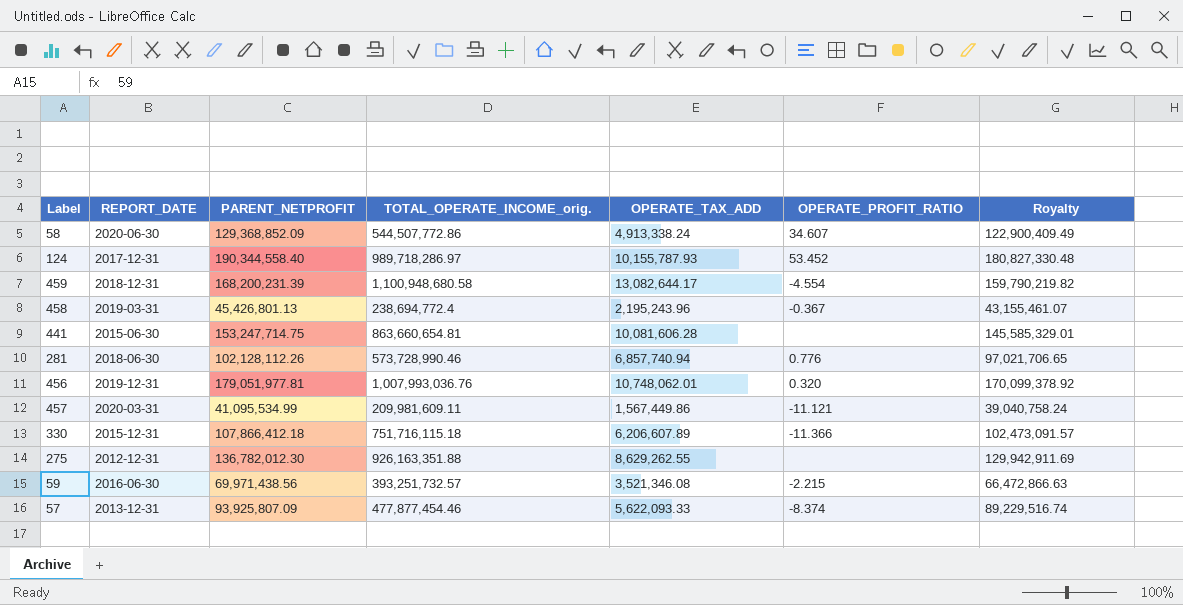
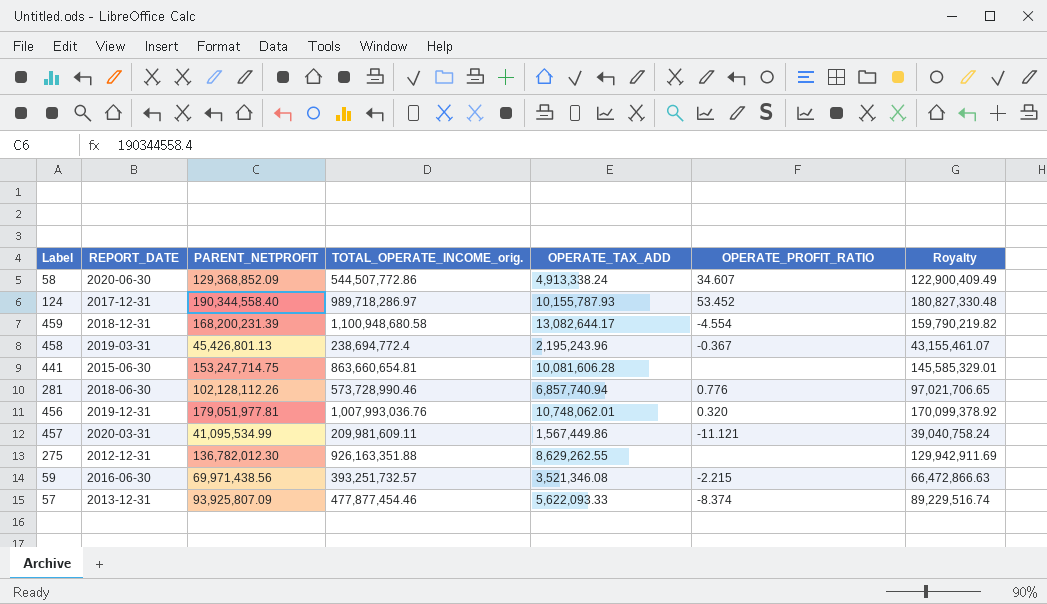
row 330: 2015-12-31 | 107,866,412.18 | 751,716,115.18 | 6,206,607.89 | -11.366 | 102,473,091.57 -> none

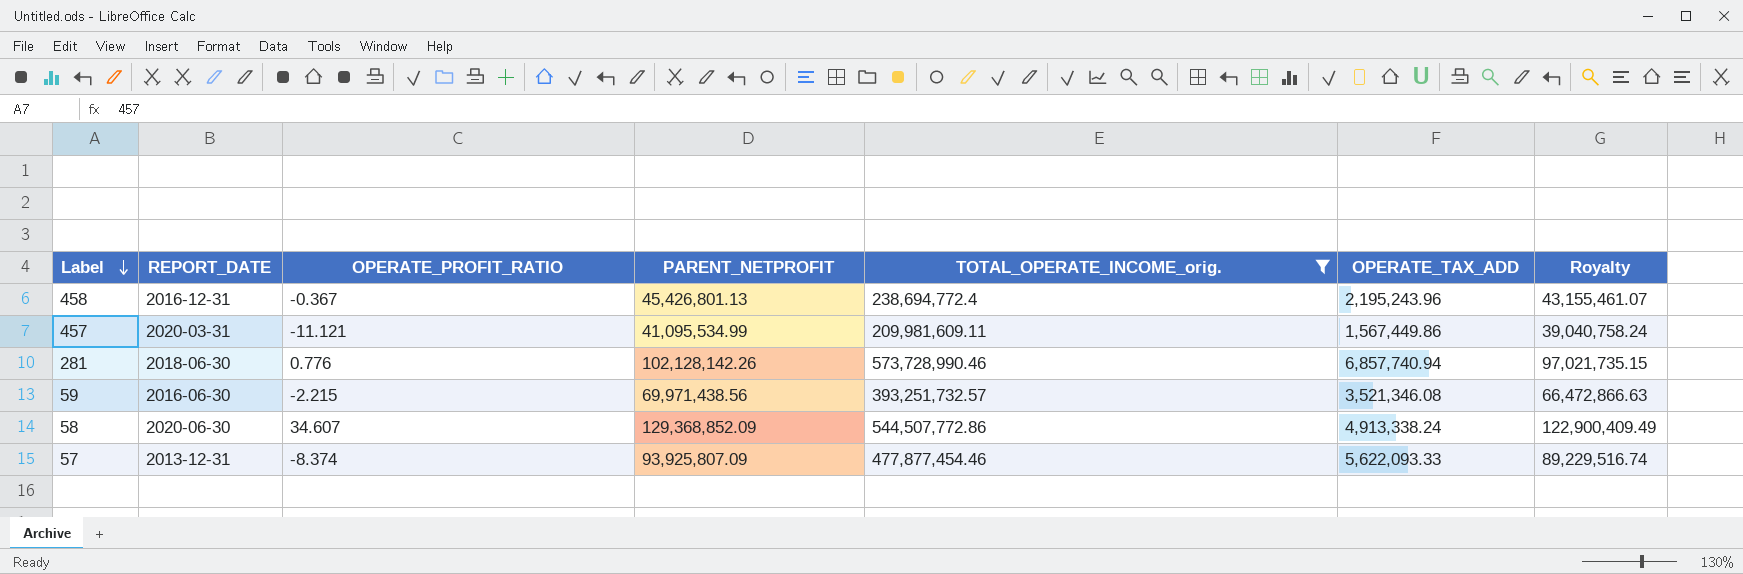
filter: none -> TOTAL_OPERATE_INCOME_orig. <= 573,728,990.46
row order: none -> Label descending
column OPERATE_PROFIT_RATIO | position: 6 -> 3
458 | REPORT_DATE: 2019-03-31 -> 2016-12-31
281 | PARENT_NETPROFIT: 102,128,112.26 -> 102,128,142.26
281 | Royalty: 97,021,706.65 -> 97,021,735.15

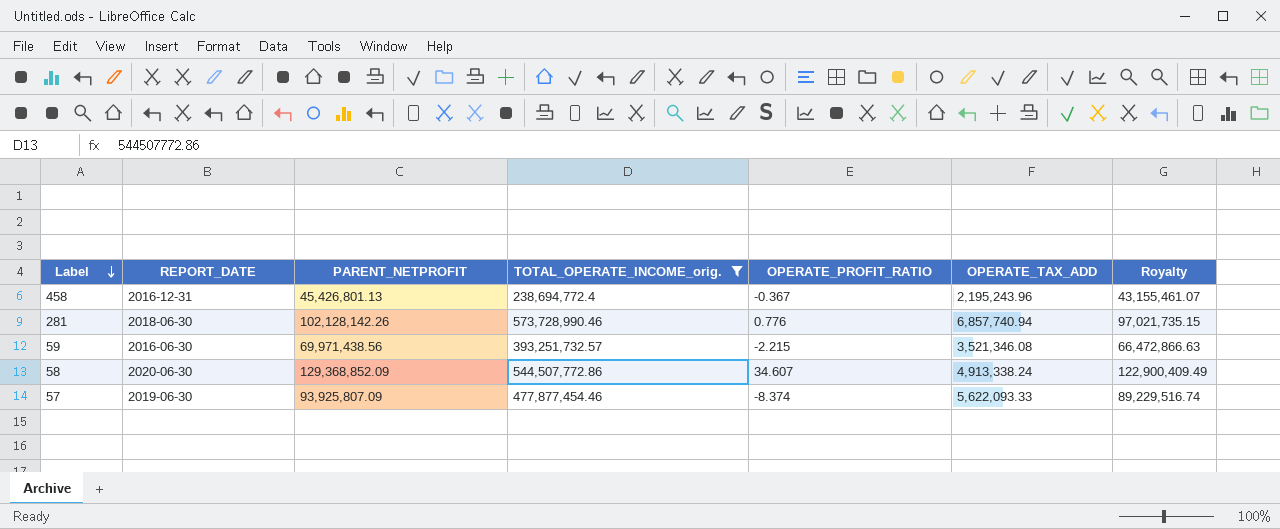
column OPERATE_PROFIT_RATIO | position: 3 -> 5
row 457: 2020-03-31 | -11.121 | 41,095,534.99 | 209,981,609.11 | 1,567,449.86 | 39,040,758.24 -> none
57 | REPORT_DATE: 2013-12-31 -> 2019-06-30

